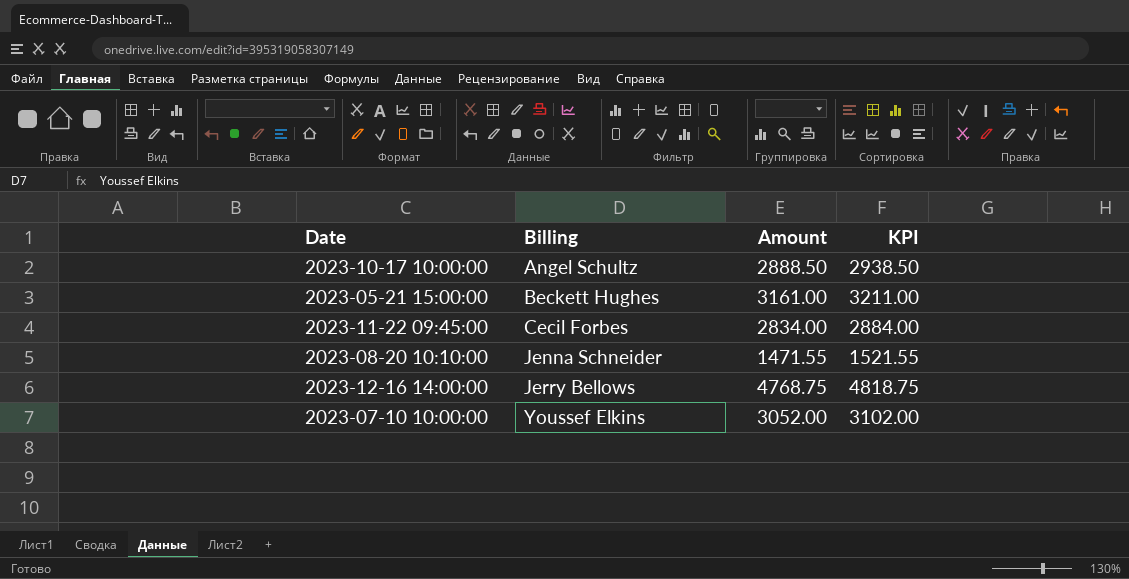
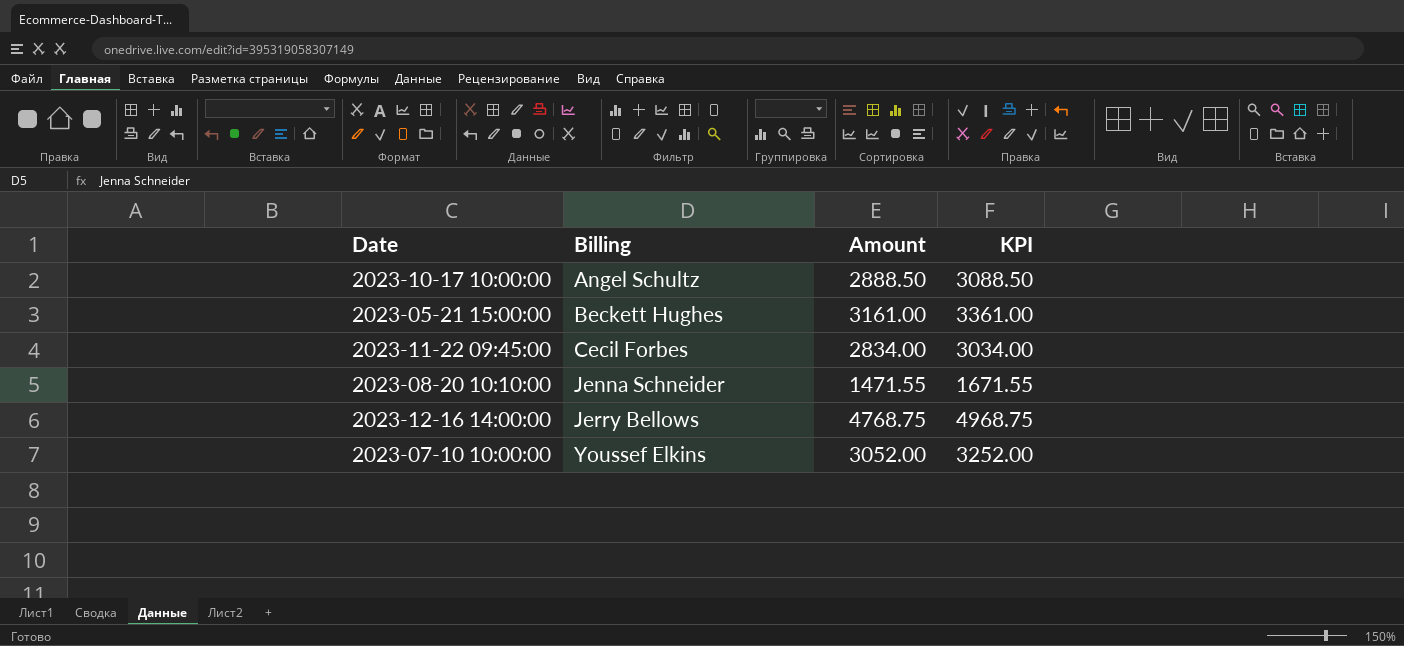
column KPI | formula: [Amount] + 50 -> [Amount] + 200

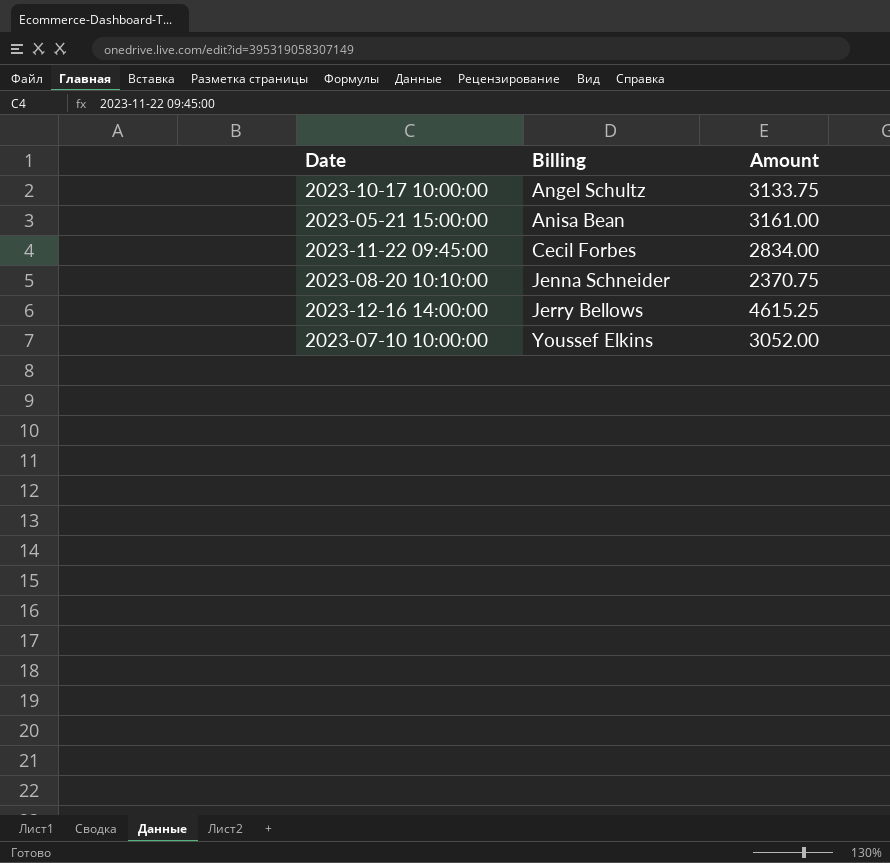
column KPI | formula: [Amount] + 200 -> none
2023-10-17 10:00:00 | Amount: 2888.50 -> 3133.75
2023-05-21 15:00:00 | Billing: Beckett Hughes -> Anisa Bean
2023-08-20 10:10:00 | Amount: 1471.55 -> 2370.75
2023-12-16 14:00:00 | Amount: 4768.75 -> 4615.25

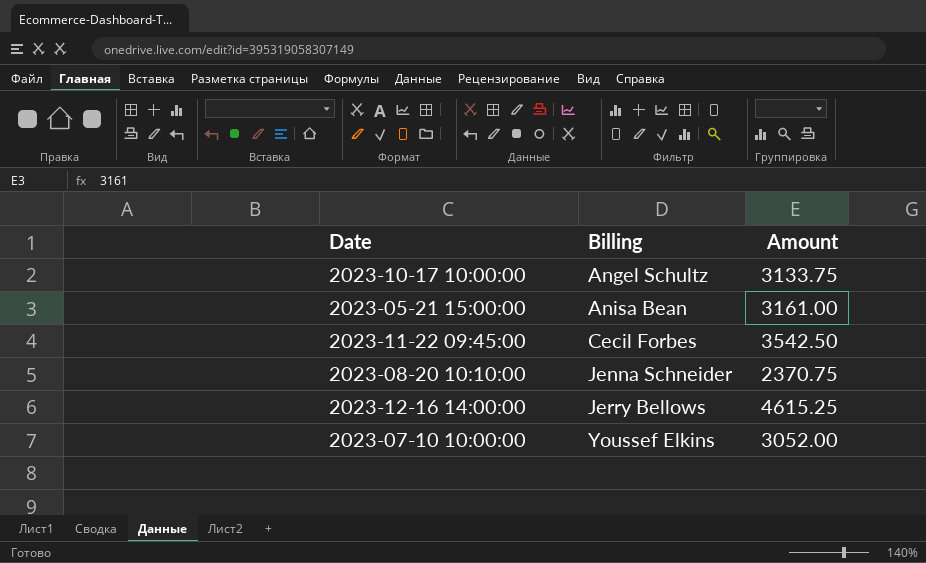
2023-11-22 09:45:00 | Amount: 2834.00 -> 3542.50

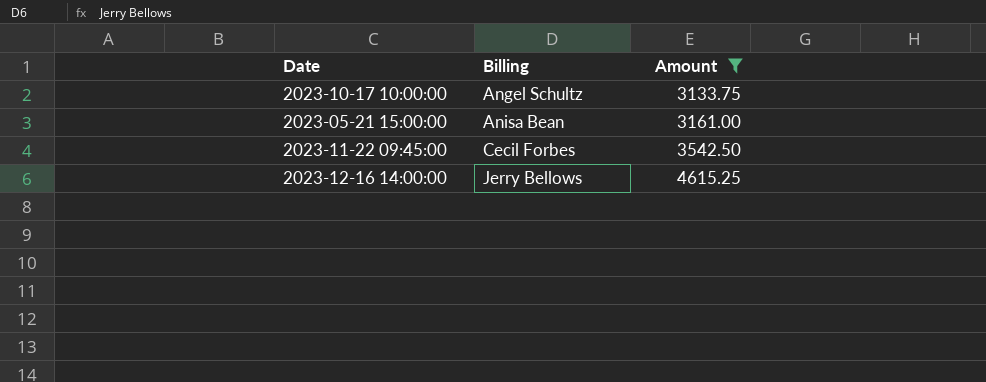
filter: none -> Amount >= 3133.75

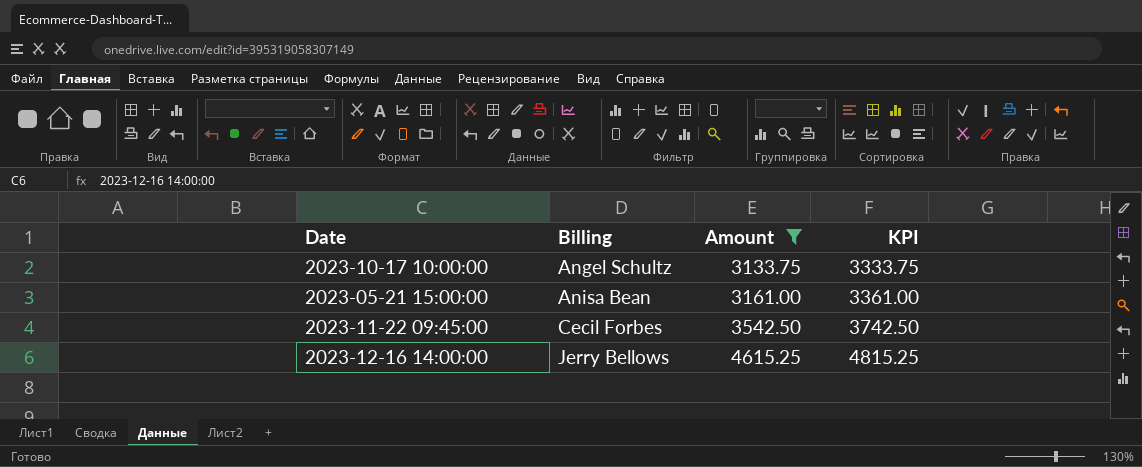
column KPI | formula: none -> [Amount] + 200

